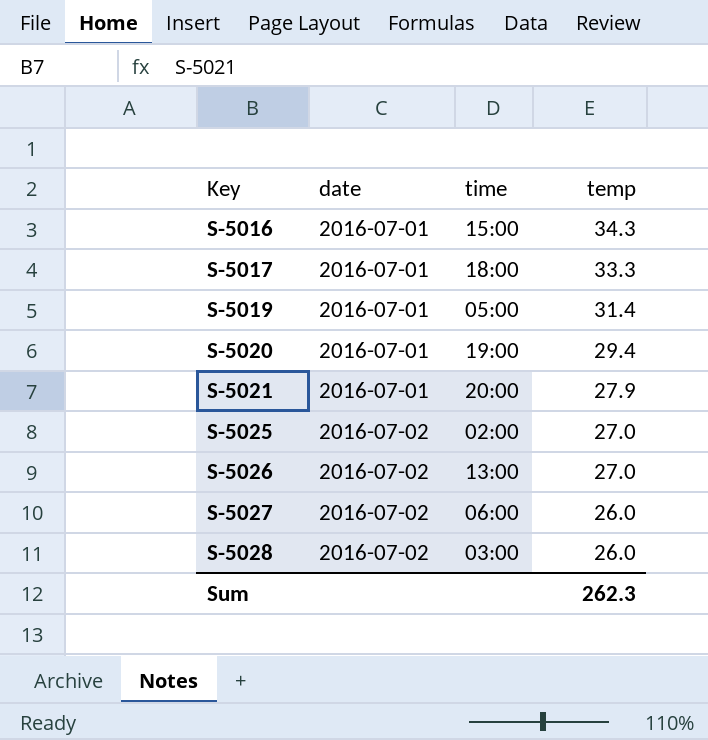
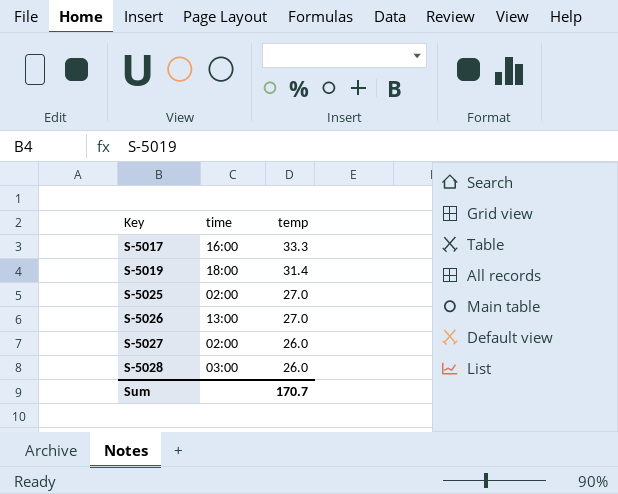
column date | position: 2 -> none
row S-5016: 2016-07-01 | 15:00 | 34.3 -> none
row S-5020: 2016-07-01 | 19:00 | 29.4 -> none
row S-5021: 2016-07-01 | 20:00 | 27.9 -> none
S-5017 | time: 18:00 -> 16:00
S-5019 | time: 05:00 -> 18:00
S-5027 | time: 06:00 -> 02:00
Sum | temp: 262.3 -> 170.7

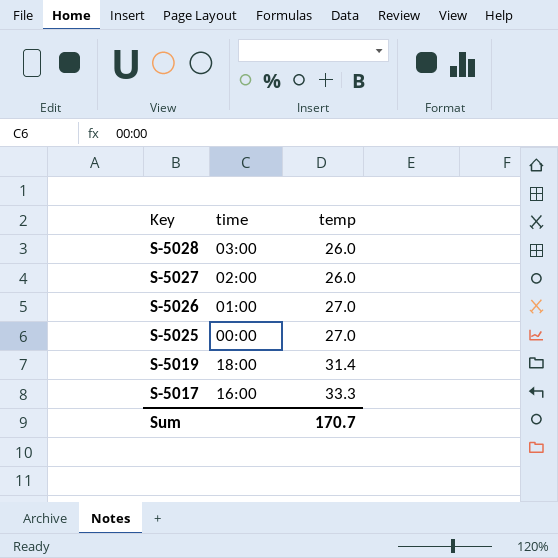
row order: Key ascending -> Key descending
S-5026 | time: 13:00 -> 01:00
S-5025 | time: 02:00 -> 00:00

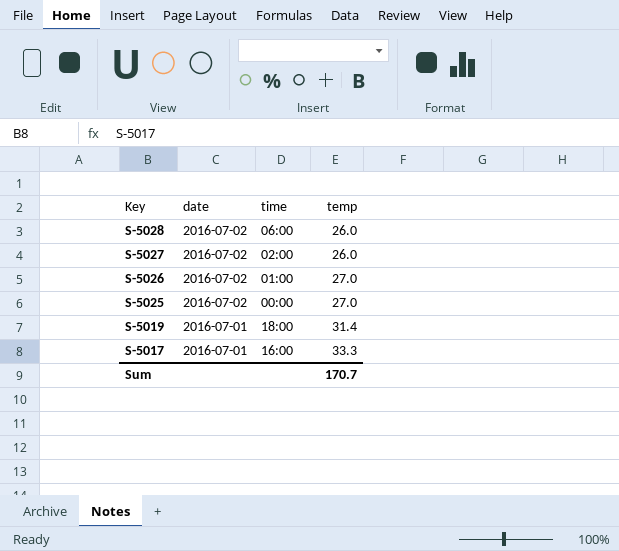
column date | position: none -> 2
S-5028 | time: 03:00 -> 06:00

